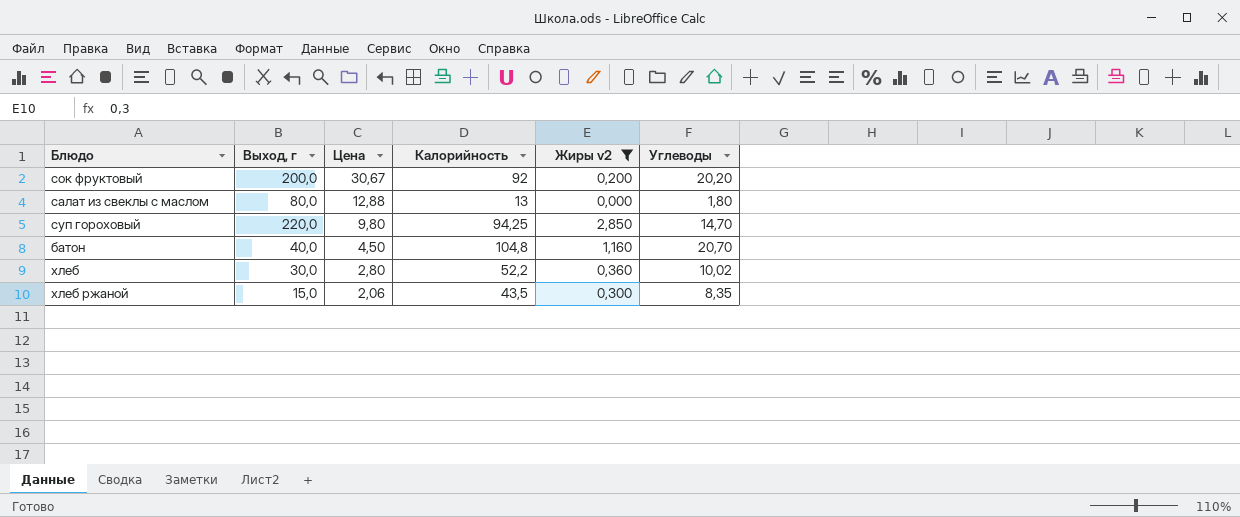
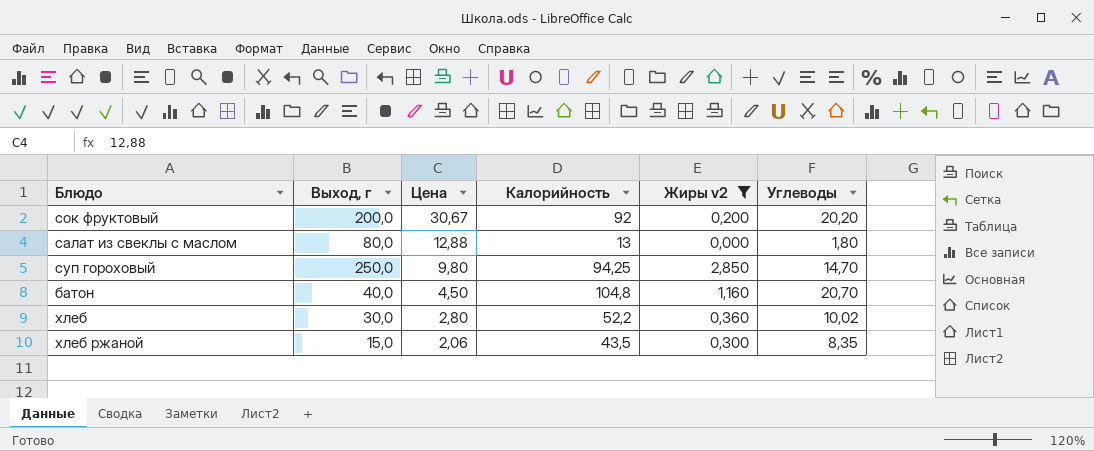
суп гороховый | Выход, г: 220,0 -> 250,0

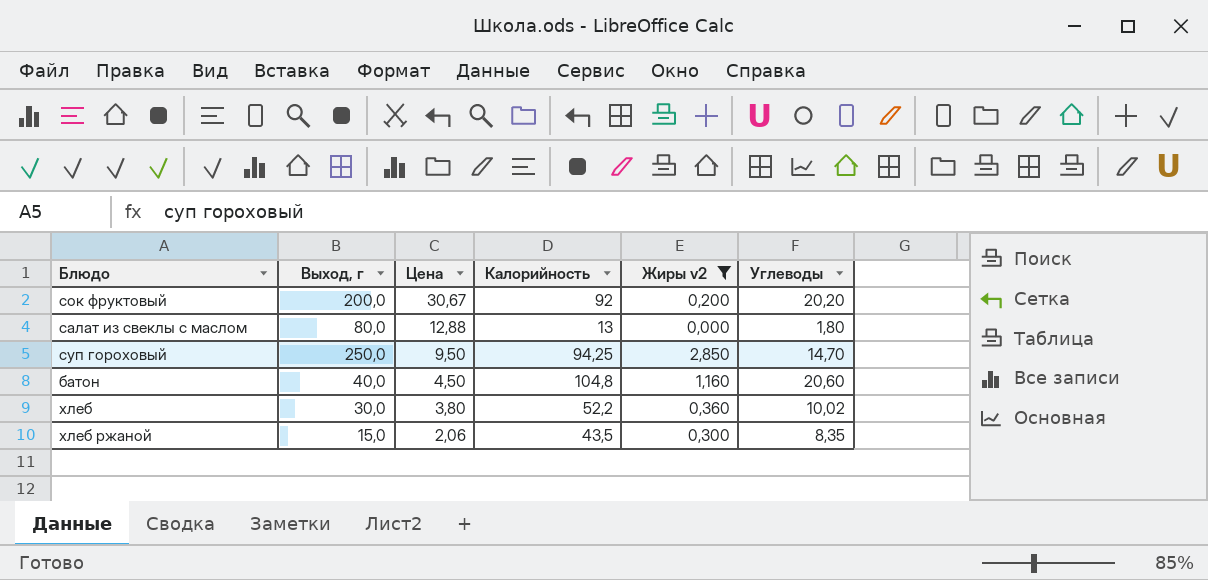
суп гороховый | Цена: 9,80 -> 9,50
батон | Углеводы: 20,70 -> 20,60
хлеб | Цена: 2,80 -> 3,80

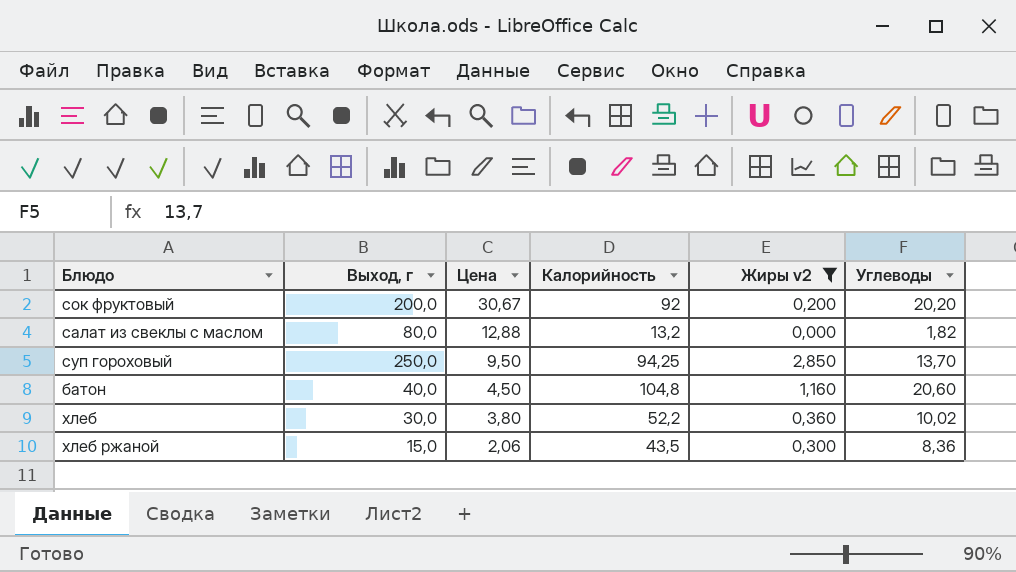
салат из свеклы с маслом | Калорийность: 13 -> 13,2
салат из свеклы с маслом | Углеводы: 1,80 -> 1,82
суп гороховый | Углеводы: 14,70 -> 13,70
хлеб ржаной | Углеводы: 8,35 -> 8,36

